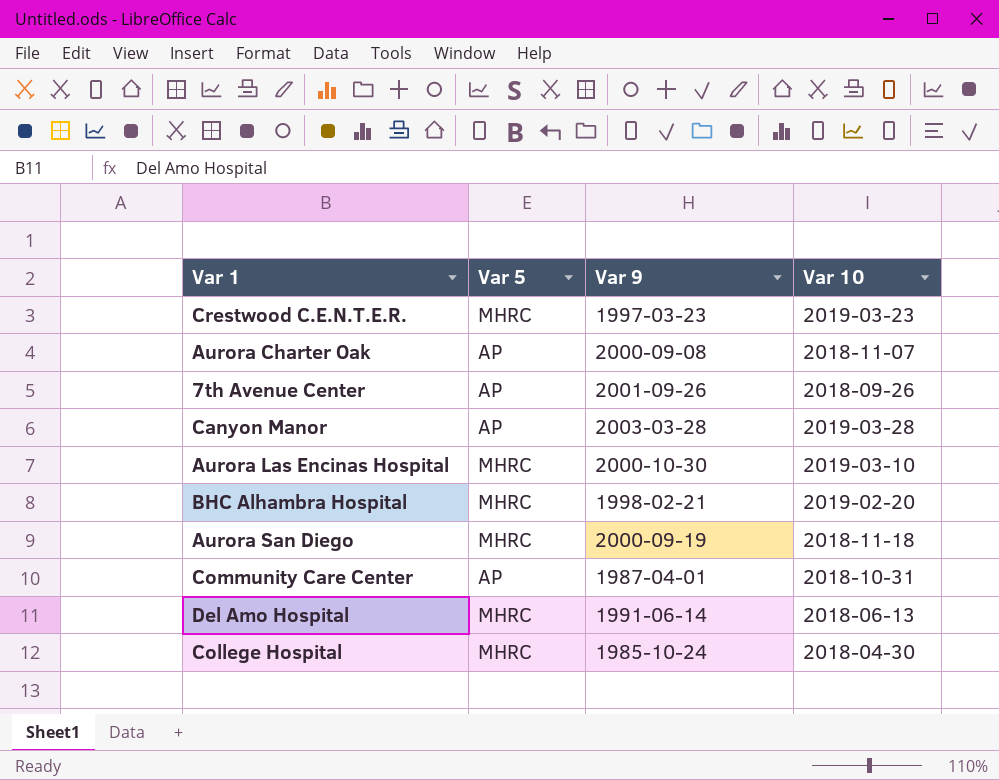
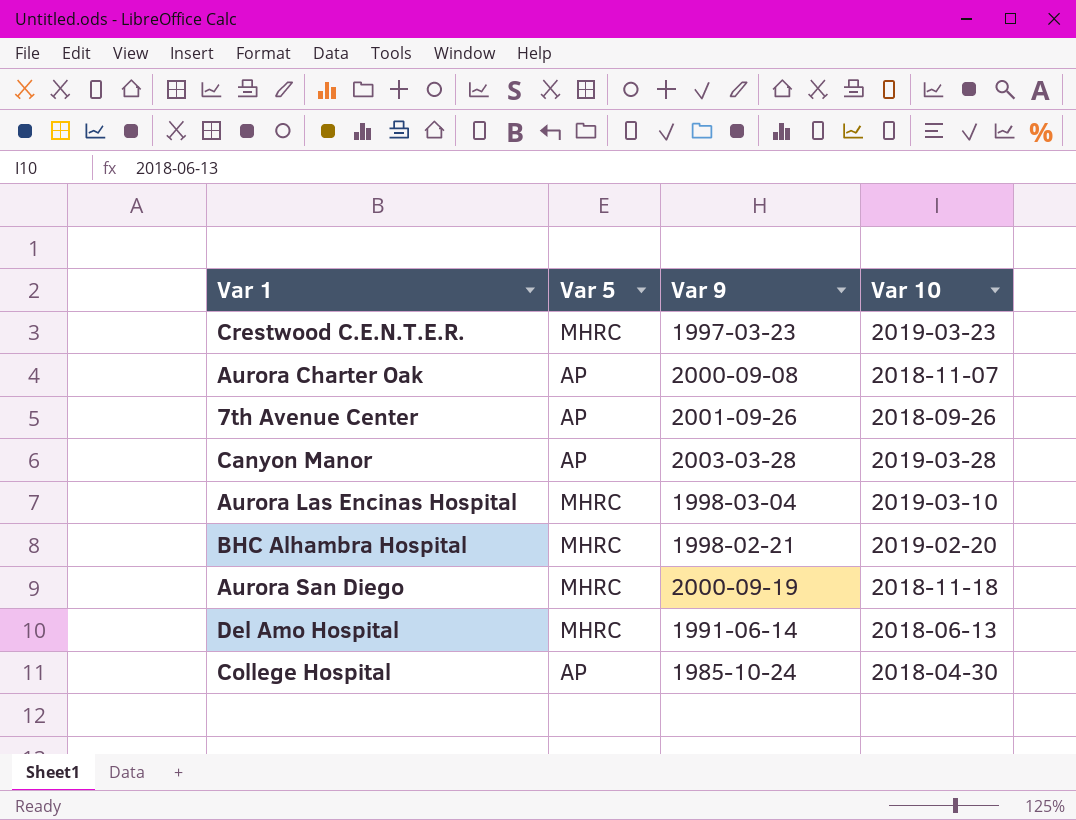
row Community Care Center: AP | 1987-04-01 | 2018-10-31 -> none
Aurora Las Encinas Hospital | Var 9: 2000-10-30 -> 1998-03-04
College Hospital | Var 5: MHRC -> AP

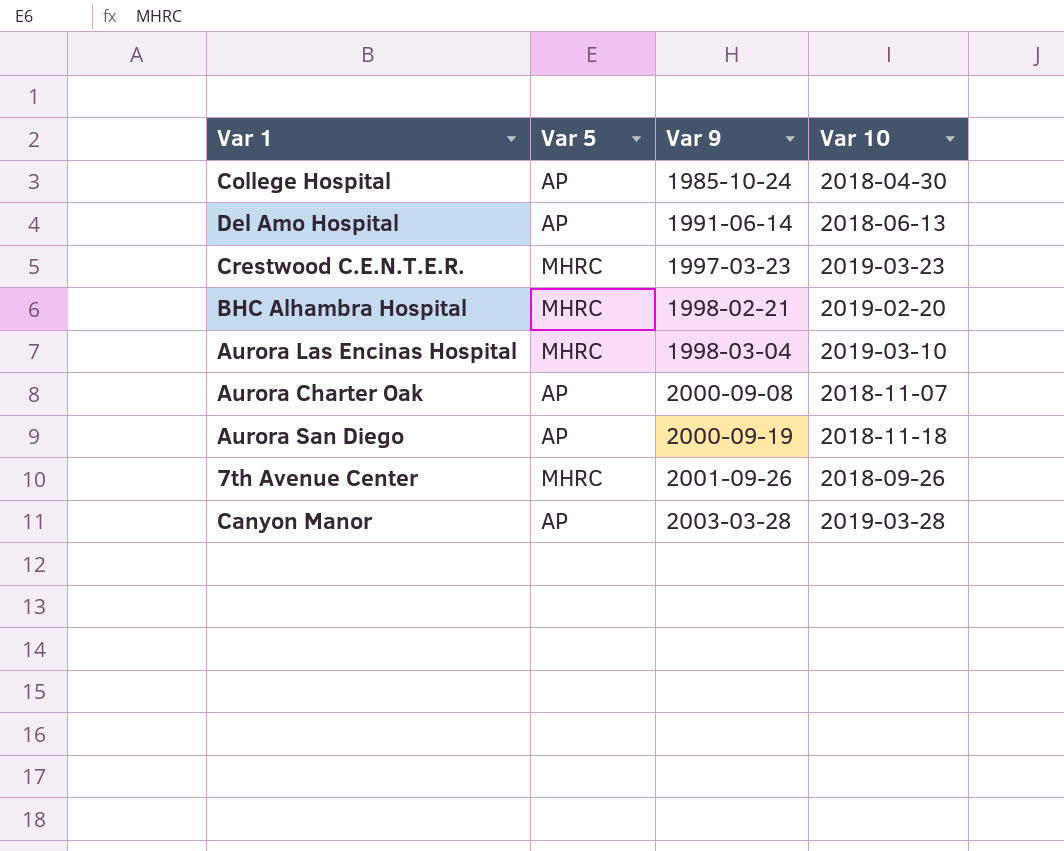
row order: none -> Var 9 ascending
Del Amo Hospital | Var 5: MHRC -> AP
Aurora San Diego | Var 5: MHRC -> AP
7th Avenue Center | Var 5: AP -> MHRC

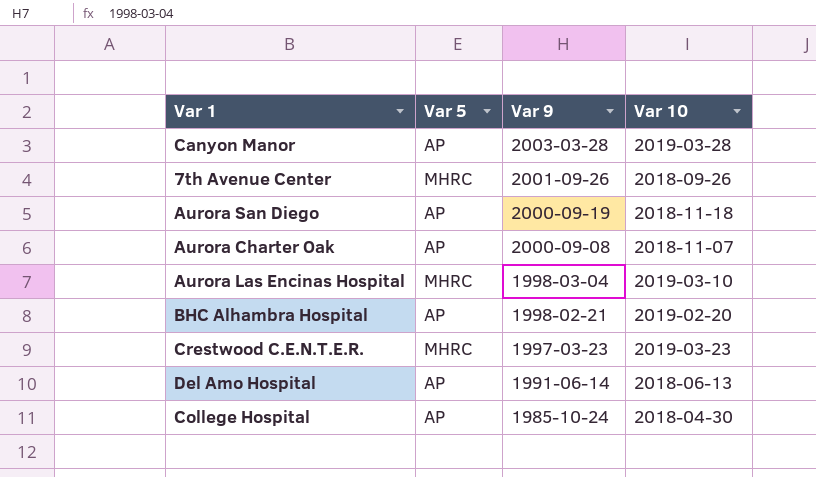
row order: Var 9 ascending -> Var 9 descending
BHC Alhambra Hospital | Var 5: MHRC -> AP

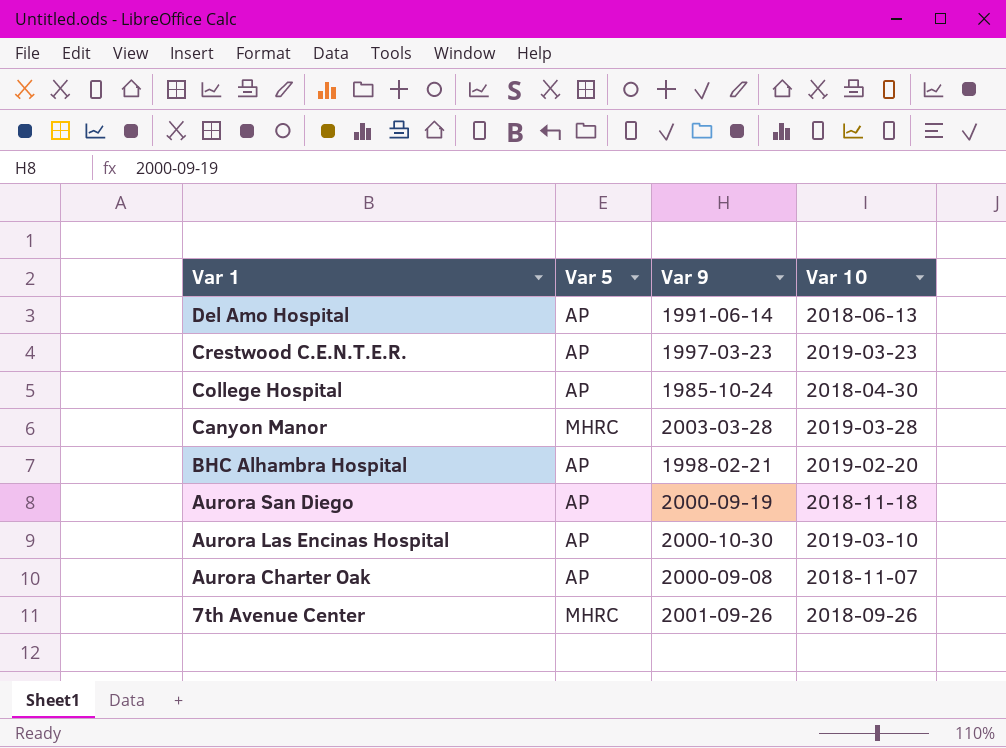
row order: Var 9 descending -> Var 1 descending
Crestwood C.E.N.T.E.R. | Var 5: MHRC -> AP
Canyon Manor | Var 5: AP -> MHRC
Aurora Las Encinas Hospital | Var 5: MHRC -> AP
Aurora Las Encinas Hospital | Var 9: 1998-03-04 -> 2000-10-30

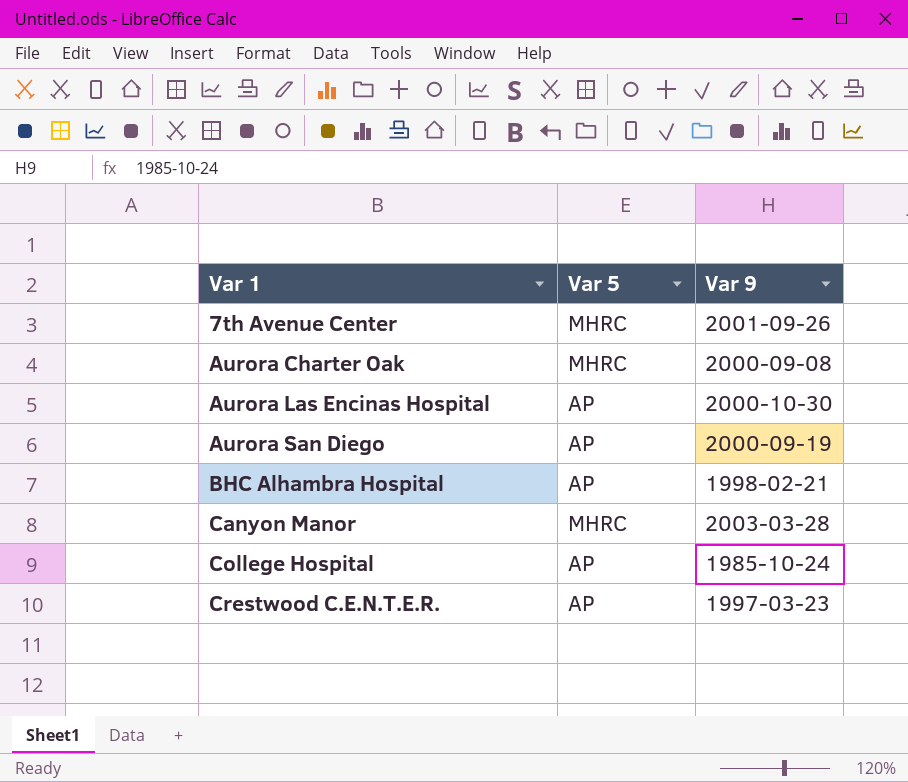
row order: Var 1 descending -> Var 1 ascending
column Var 10 | position: 4 -> none
row Del Amo Hospital: AP | 1991-06-14 | 2018-06-13 -> none
Aurora Charter Oak | Var 5: AP -> MHRC

